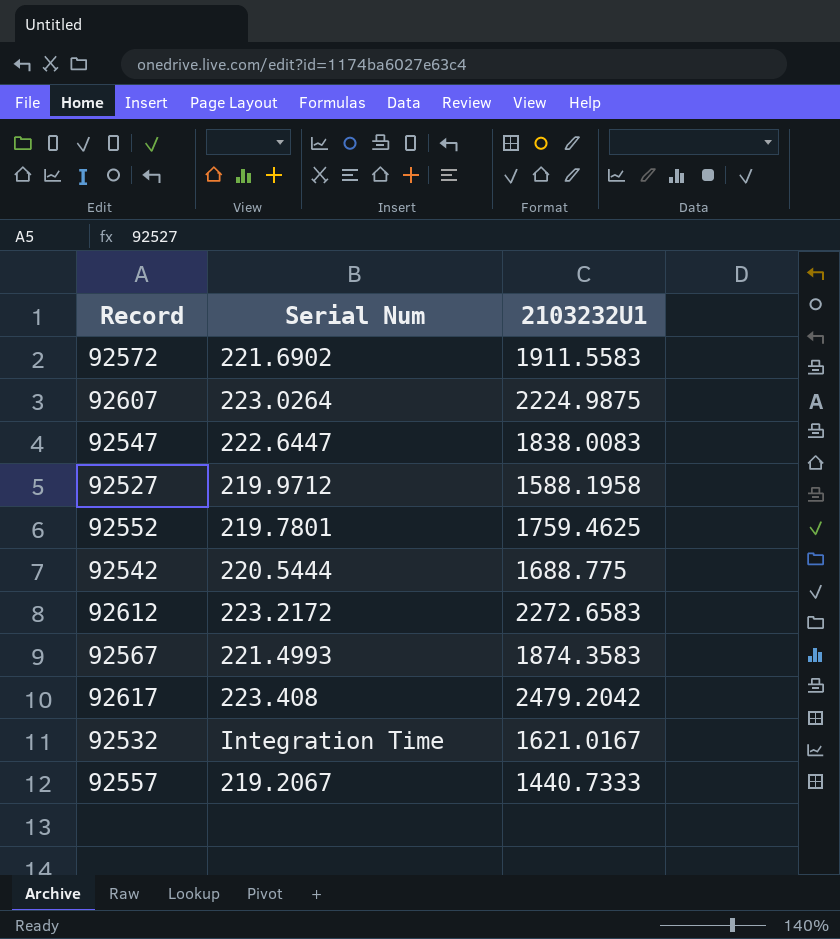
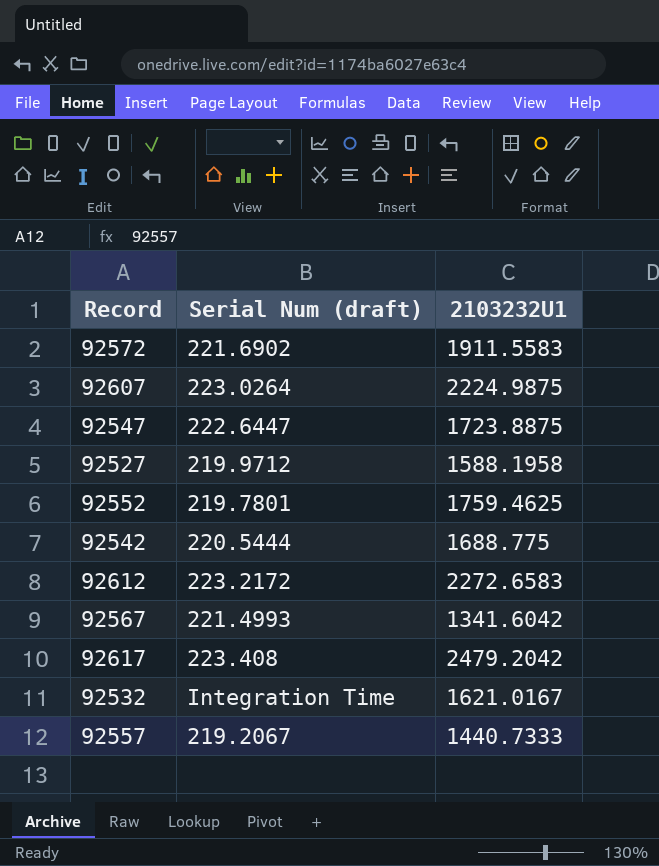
column name: Serial Num -> Serial Num (draft)
92547 | 2103232U1: 1838.0083 -> 1723.8875
92567 | 2103232U1: 1874.3583 -> 1341.6042

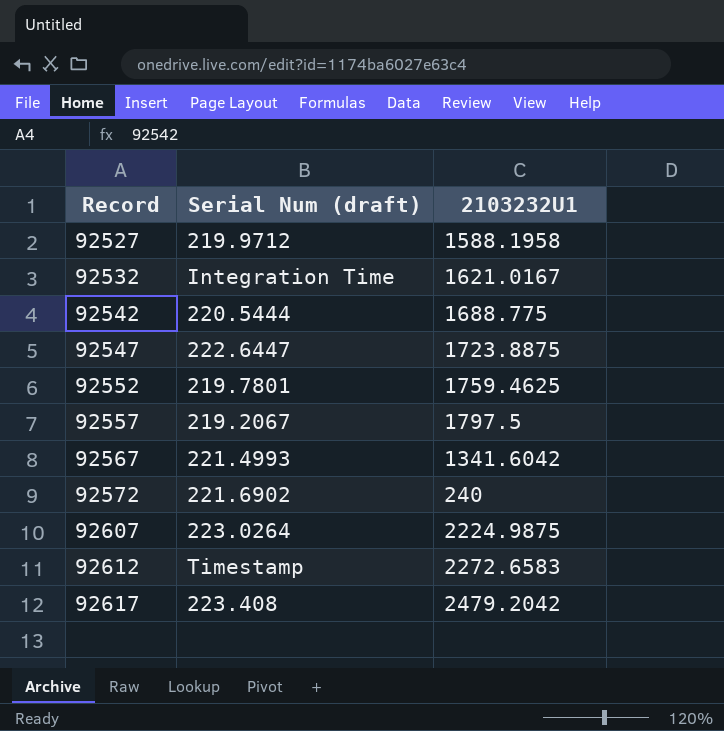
row order: none -> Record ascending
92557 | 2103232U1: 1440.7333 -> 1797.5
92572 | 2103232U1: 1911.5583 -> 240
92612 | Serial Num (draft): 223.2172 -> Timestamp

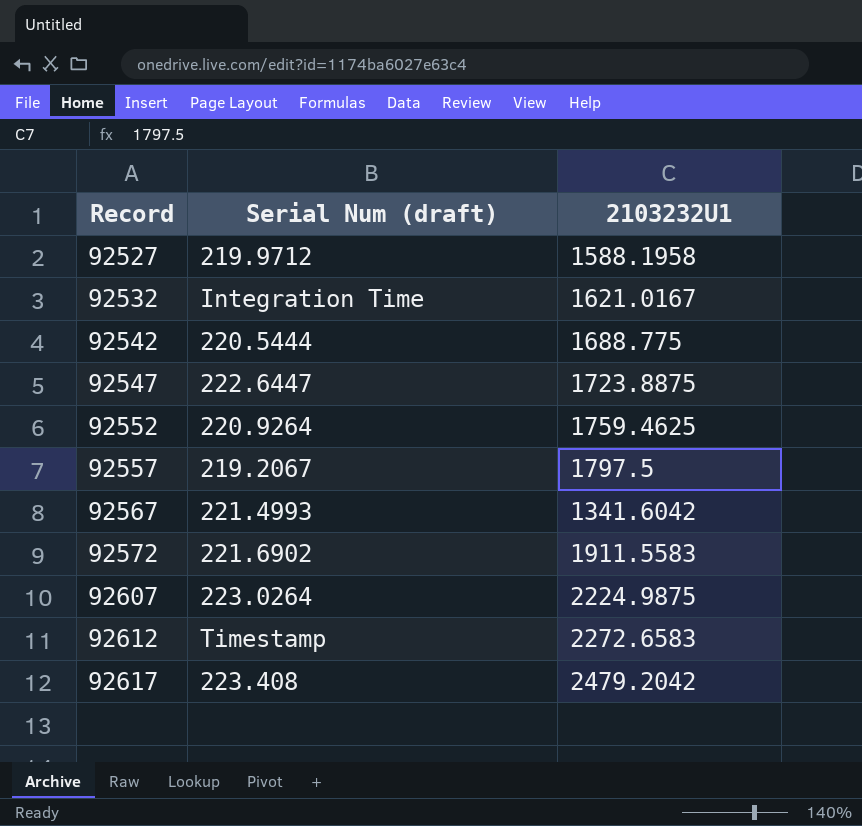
92552 | Serial Num (draft): 219.7801 -> 220.9264
92572 | 2103232U1: 240 -> 1911.5583

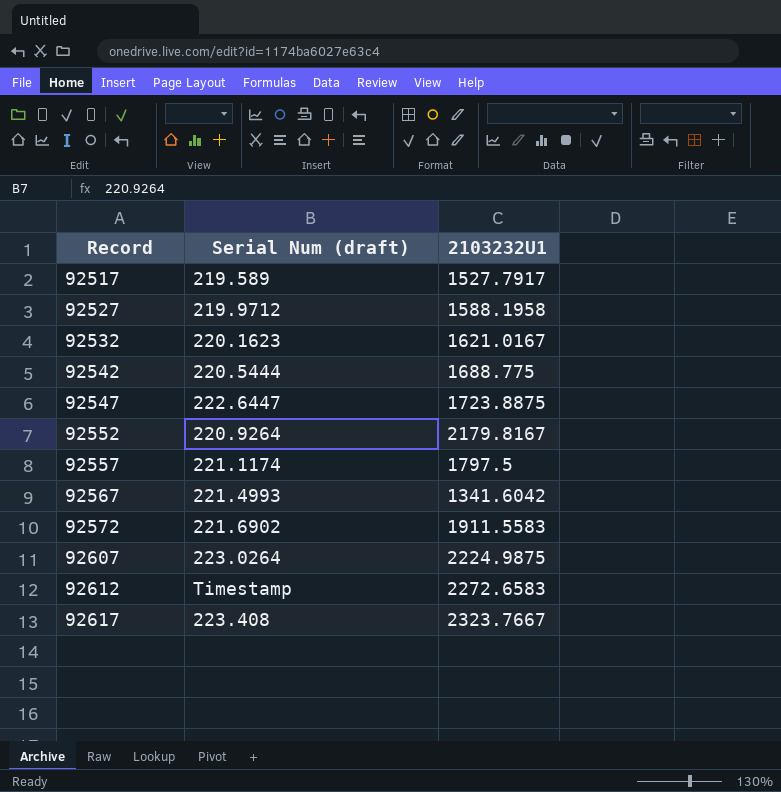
row 92517: none -> 219.589 | 1527.7917
92532 | Serial Num (draft): Integration Time -> 220.1623
92552 | 2103232U1: 1759.4625 -> 2179.8167
92557 | Serial Num (draft): 219.2067 -> 221.1174
92617 | 2103232U1: 2479.2042 -> 2323.7667

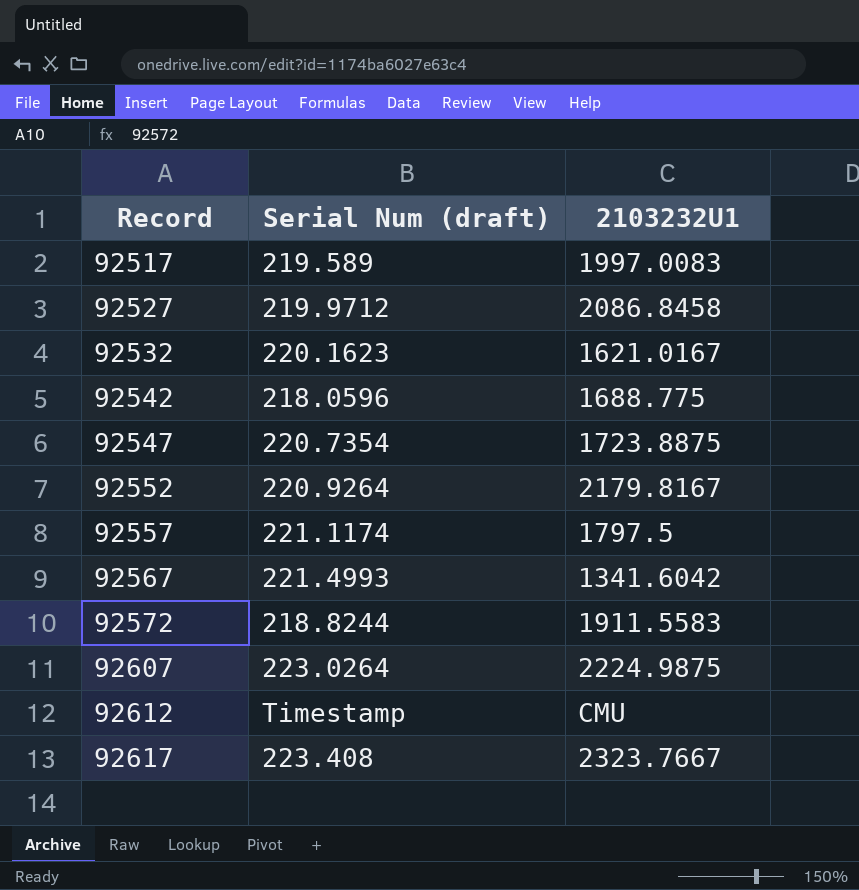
92517 | 2103232U1: 1527.7917 -> 1997.0083
92527 | 2103232U1: 1588.1958 -> 2086.8458
92542 | Serial Num (draft): 220.5444 -> 218.0596
92547 | Serial Num (draft): 222.6447 -> 220.7354
92572 | Serial Num (draft): 221.6902 -> 218.8244
92612 | 2103232U1: 2272.6583 -> CMU

